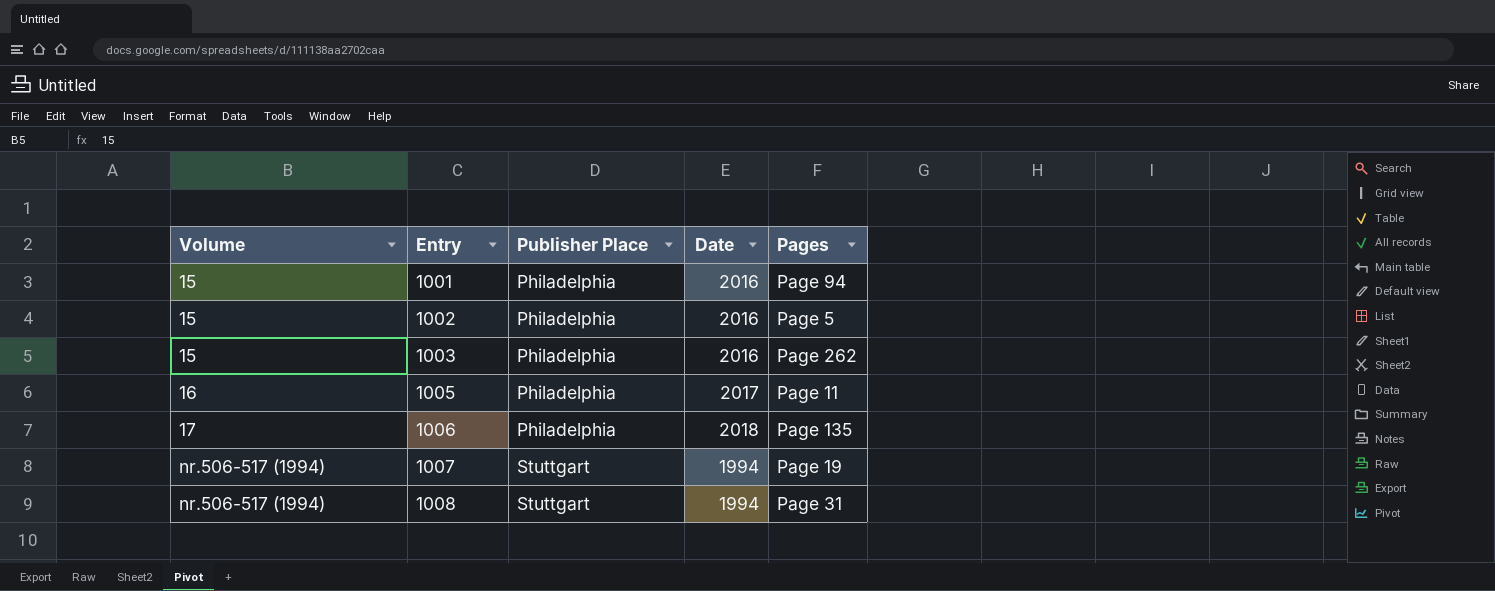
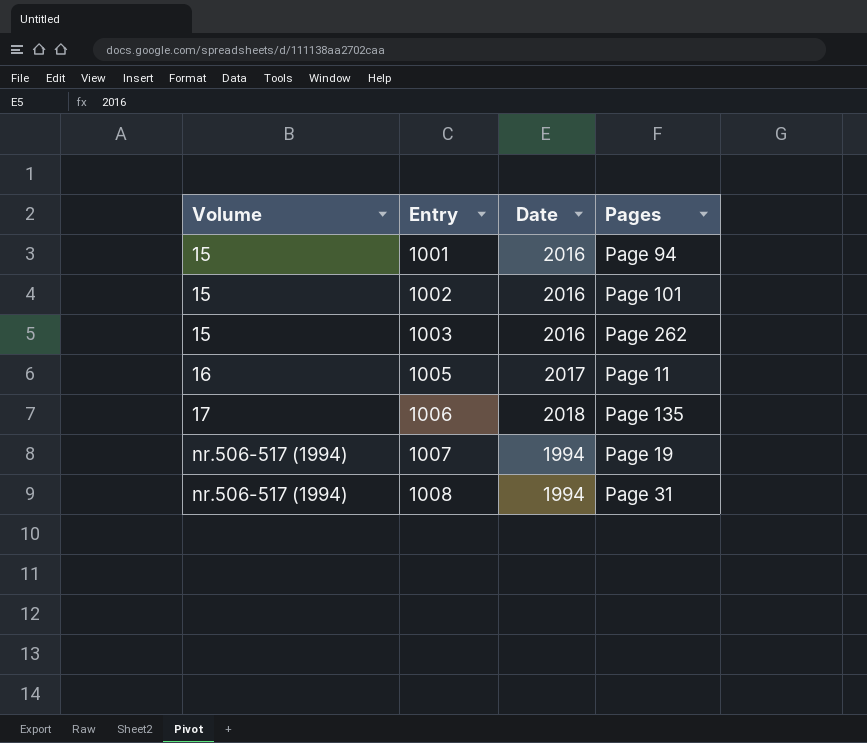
column Publisher Place | position: 3 -> none
1002 | Pages: Page 5 -> Page 101

